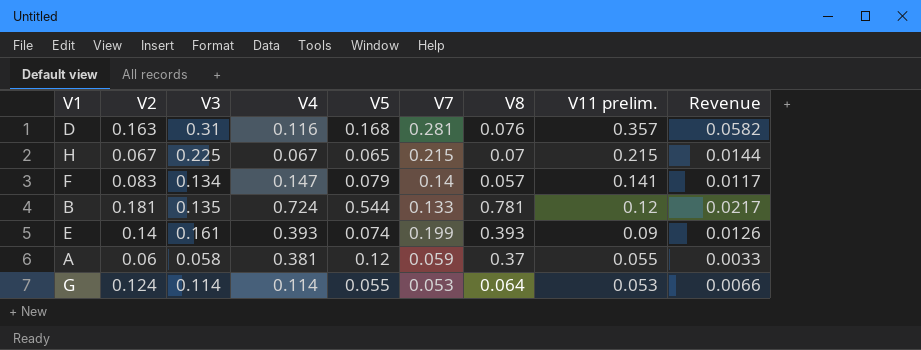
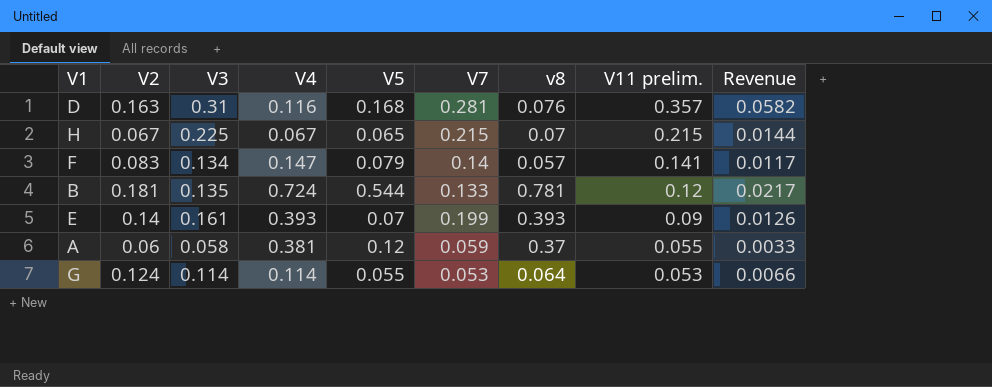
column name: V8 -> v8
E | V5: 0.074 -> 0.07

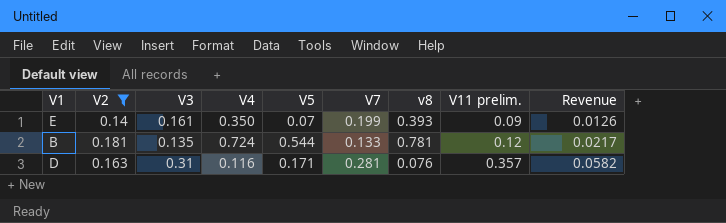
filter: none -> V2 >= 0.14
row order: V11 prelim. descending -> V11 prelim. ascending
E | V4: 0.393 -> 0.350
D | V5: 0.168 -> 0.171

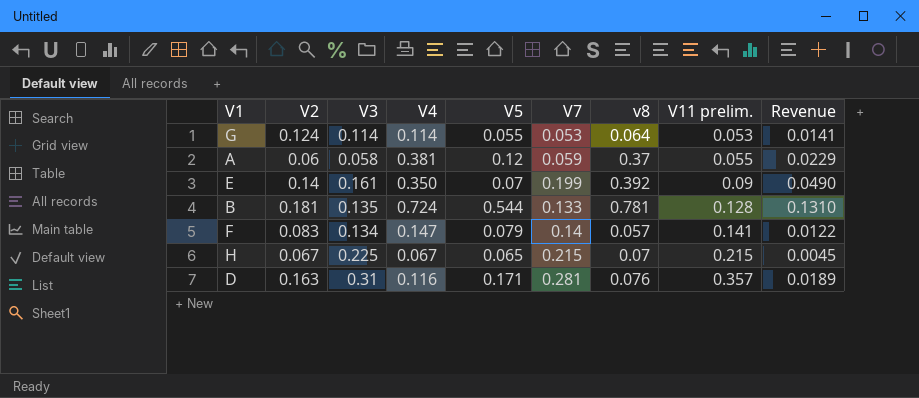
filter: V2 >= 0.14 -> none
column Revenue | formula: [V2] * [V11 prelim.] -> [V2] * [V4]
E | v8: 0.393 -> 0.392
B | V11 prelim.: 0.12 -> 0.128

